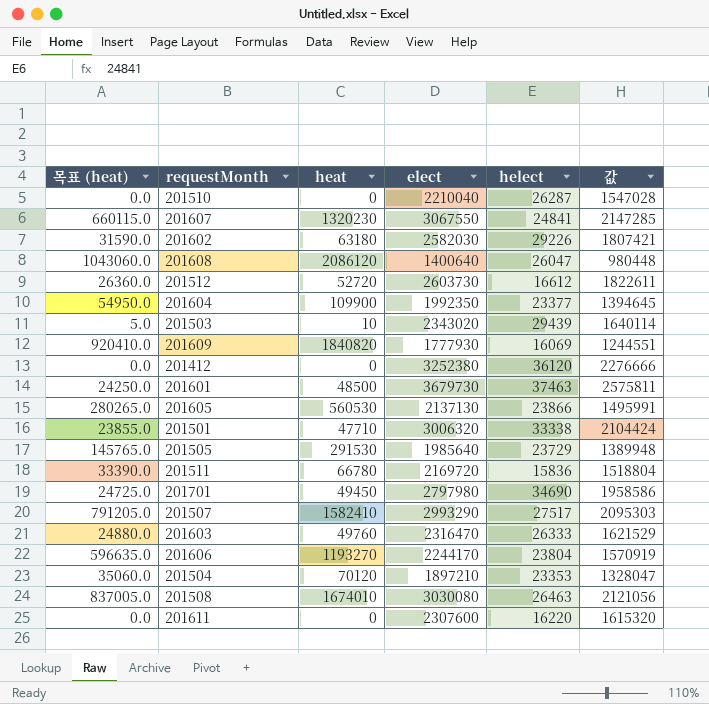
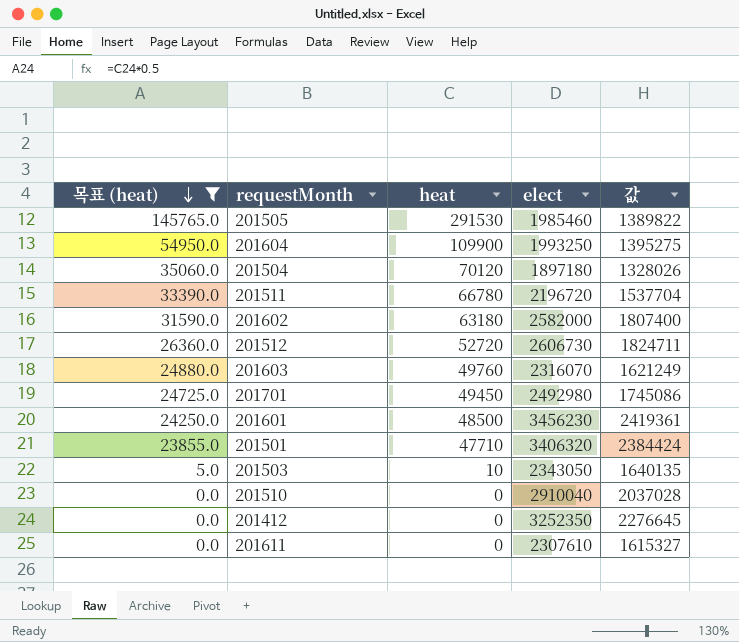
filter: none -> 목표 (heat) <= 145765.0
row order: none -> 목표 (heat) descending
column helect | position: 5 -> none
201505 | elect: 1985640 -> 1985460
201505 | 값: 1389948 -> 1389822
201604 | elect: 1992350 -> 1993250
201604 | 값: 1394645 -> 1395275
201504 | elect: 1897210 -> 1897180
201504 | 값: 1328047 -> 1328026
201511 | elect: 2169720 -> 2196720
201511 | 값: 1518804 -> 1537704
201602 | elect: 2582030 -> 2582000
201602 | 값: 1807421 -> 1807400
201512 | elect: 2603730 -> 2606730
201512 | 값: 1822611 -> 1824711
201603 | elect: 2316470 -> 2316070
201603 | 값: 1621529 -> 1621249
201701 | elect: 2797980 -> 2492980
201701 | 값: 1958586 -> 1745086
201601 | elect: 3679730 -> 3456230
201601 | 값: 2575811 -> 2419361
201501 | elect: 3006320 -> 3406320
201501 | 값: 2104424 -> 2384424
201503 | elect: 2343020 -> 2343050
201503 | 값: 1640114 -> 1640135
201510 | elect: 2210040 -> 2910040
201510 | 값: 1547028 -> 2037028
201412 | elect: 3252380 -> 3252350
201412 | 값: 2276666 -> 2276645
201611 | elect: 2307600 -> 2307610
201611 | 값: 1615320 -> 1615327

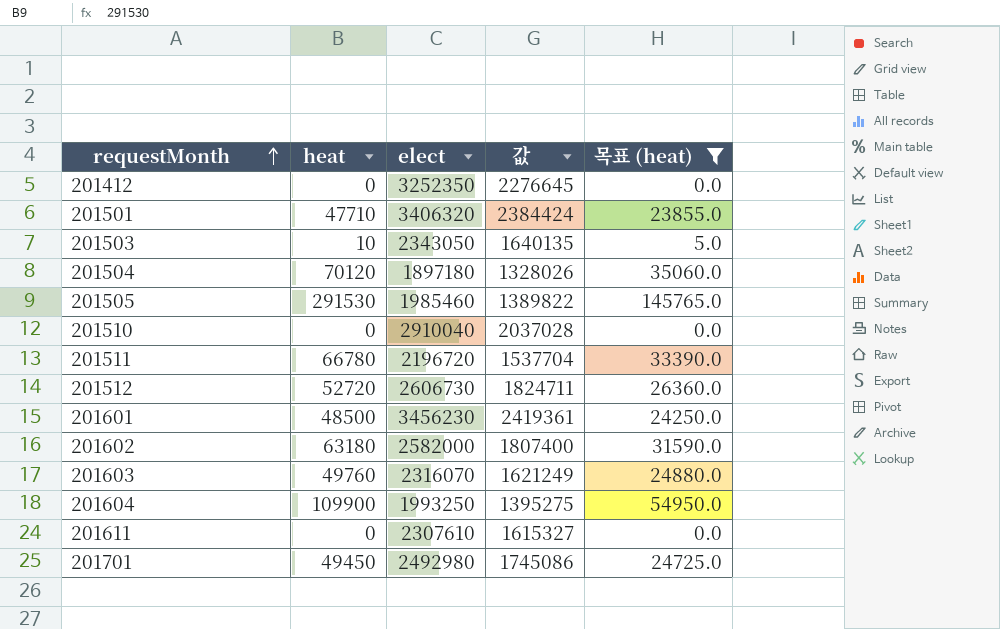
row order: 목표 (heat) descending -> requestMonth ascending
column 목표 (heat) | position: 1 -> 5

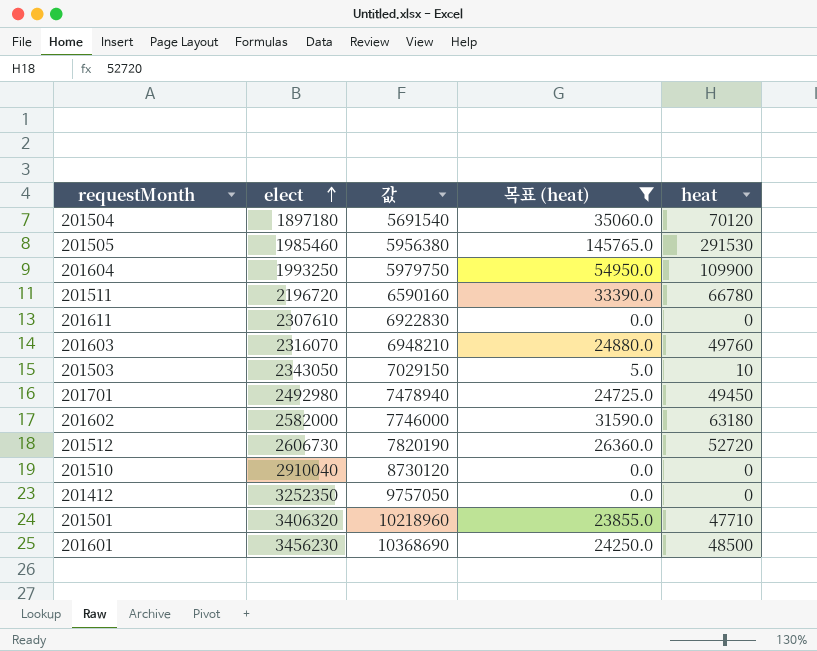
row order: requestMonth ascending -> elect ascending
column 값 | formula: [elect] * 0.7 -> [elect] * 3
column heat | position: 2 -> 5

